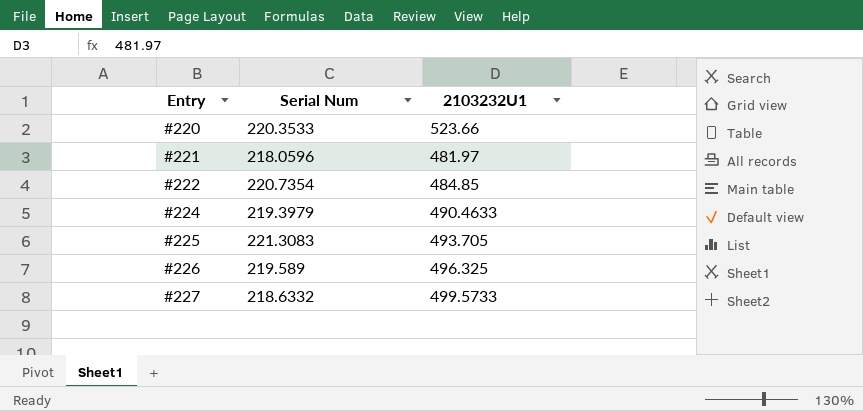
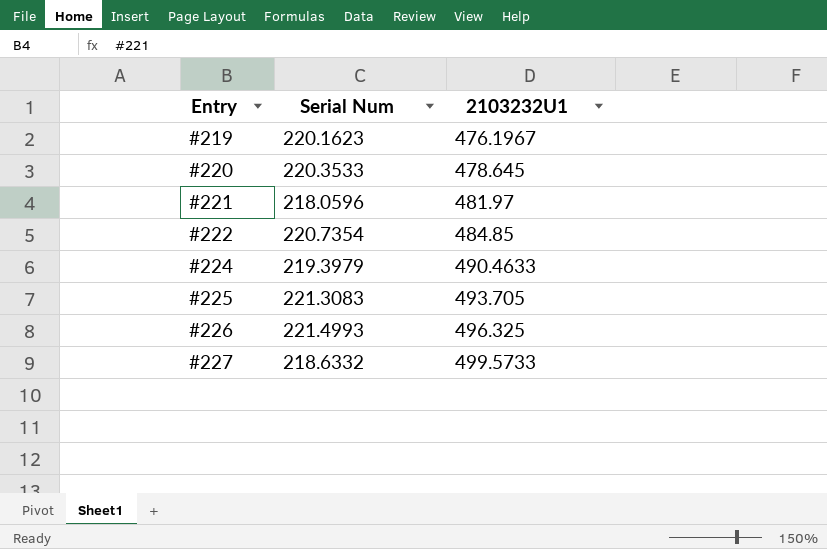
row #219: none -> 220.1623 | 476.1967
#220 | 2103232U1: 523.66 -> 478.645
#226 | Serial Num: 219.589 -> 221.4993

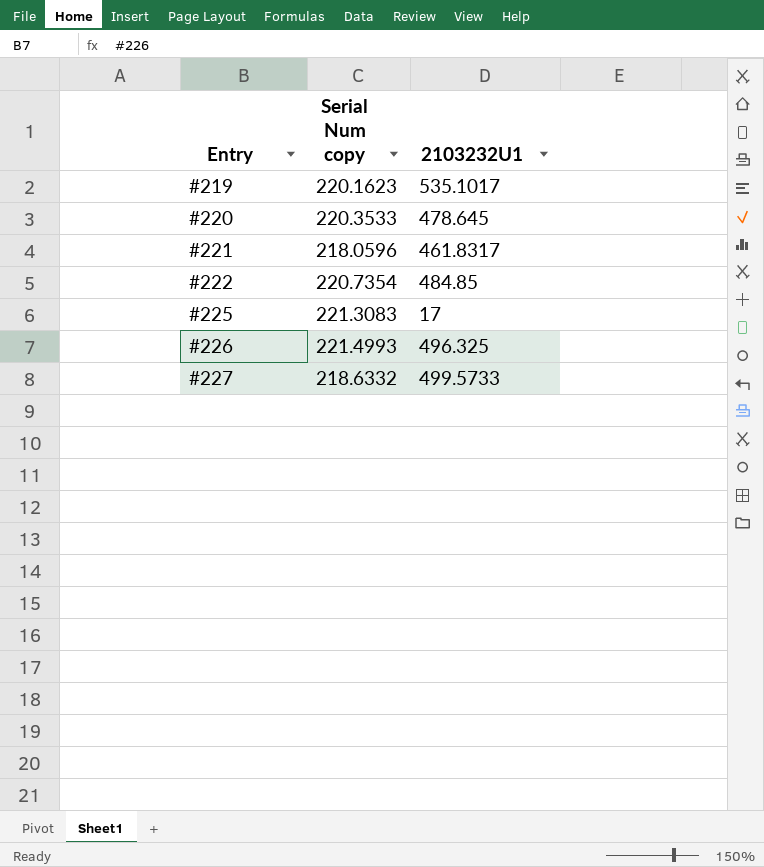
column name: Serial Num -> Serial Num copy
row #224: 219.3979 | 490.4633 -> none
#219 | 2103232U1: 476.1967 -> 535.1017
#221 | 2103232U1: 481.97 -> 461.8317
#225 | 2103232U1: 493.705 -> 17

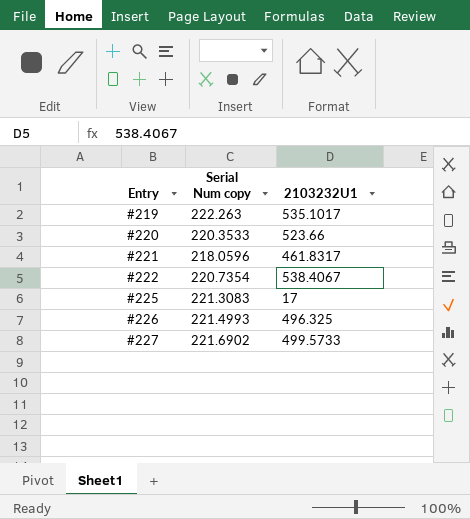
#219 | Serial Num copy: 220.1623 -> 222.263
#220 | 2103232U1: 478.645 -> 523.66
#222 | 2103232U1: 484.85 -> 538.4067
#227 | Serial Num copy: 218.6332 -> 221.6902

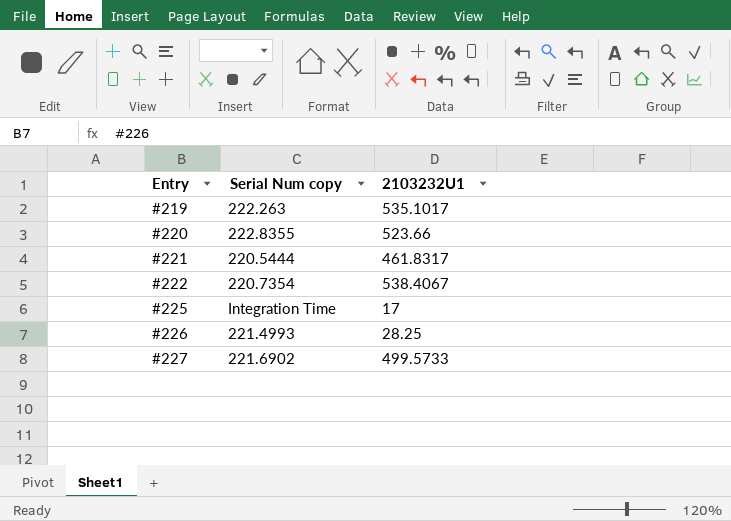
#220 | Serial Num copy: 220.3533 -> 222.8355
#221 | Serial Num copy: 218.0596 -> 220.5444
#225 | Serial Num copy: 221.3083 -> Integration Time
#226 | 2103232U1: 496.325 -> 28.25

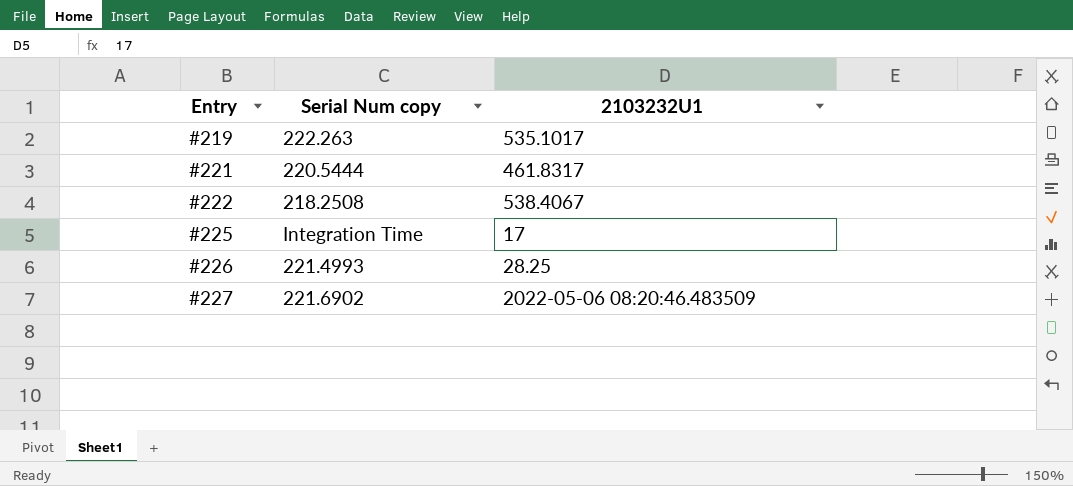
row #220: 222.8355 | 523.66 -> none
#222 | Serial Num copy: 220.7354 -> 218.2508
#227 | 2103232U1: 499.5733 -> 2022-05-06 08:20:46.483509

